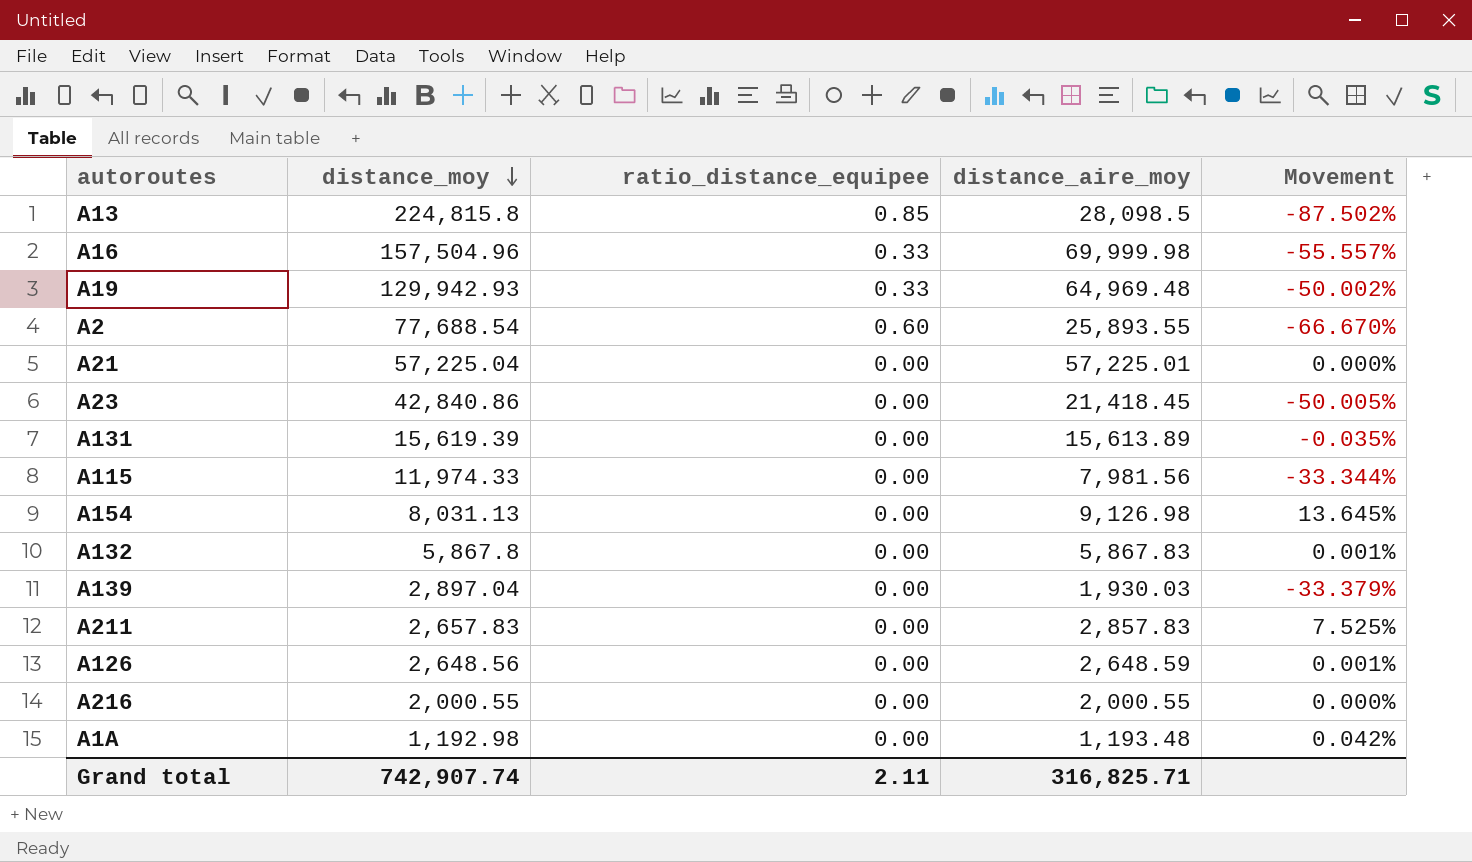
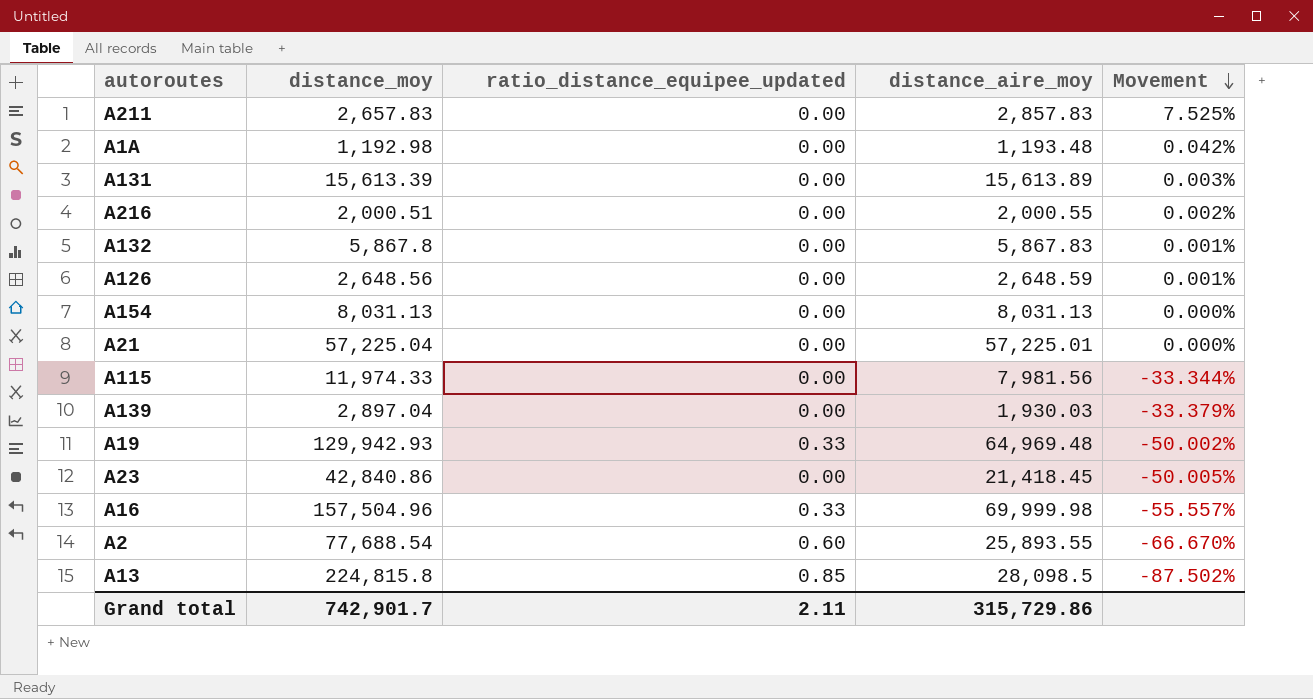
row order: distance_moy descending -> Movement descending
column name: ratio_distance_equipee -> ratio_distance_equipee_updated
A131 | distance_moy: 15,619.39 -> 15,613.39
A131 | Movement: -0.035% -> 0.003%
A216 | distance_moy: 2,000.55 -> 2,000.51
A216 | Movement: 0.000% -> 0.002%
A154 | distance_aire_moy: 9,126.98 -> 8,031.13
A154 | Movement: 13.645% -> 0.000%
Grand total | distance_moy: 742,907.74 -> 742,901.7
Grand total | distance_aire_moy: 316,825.71 -> 315,729.86

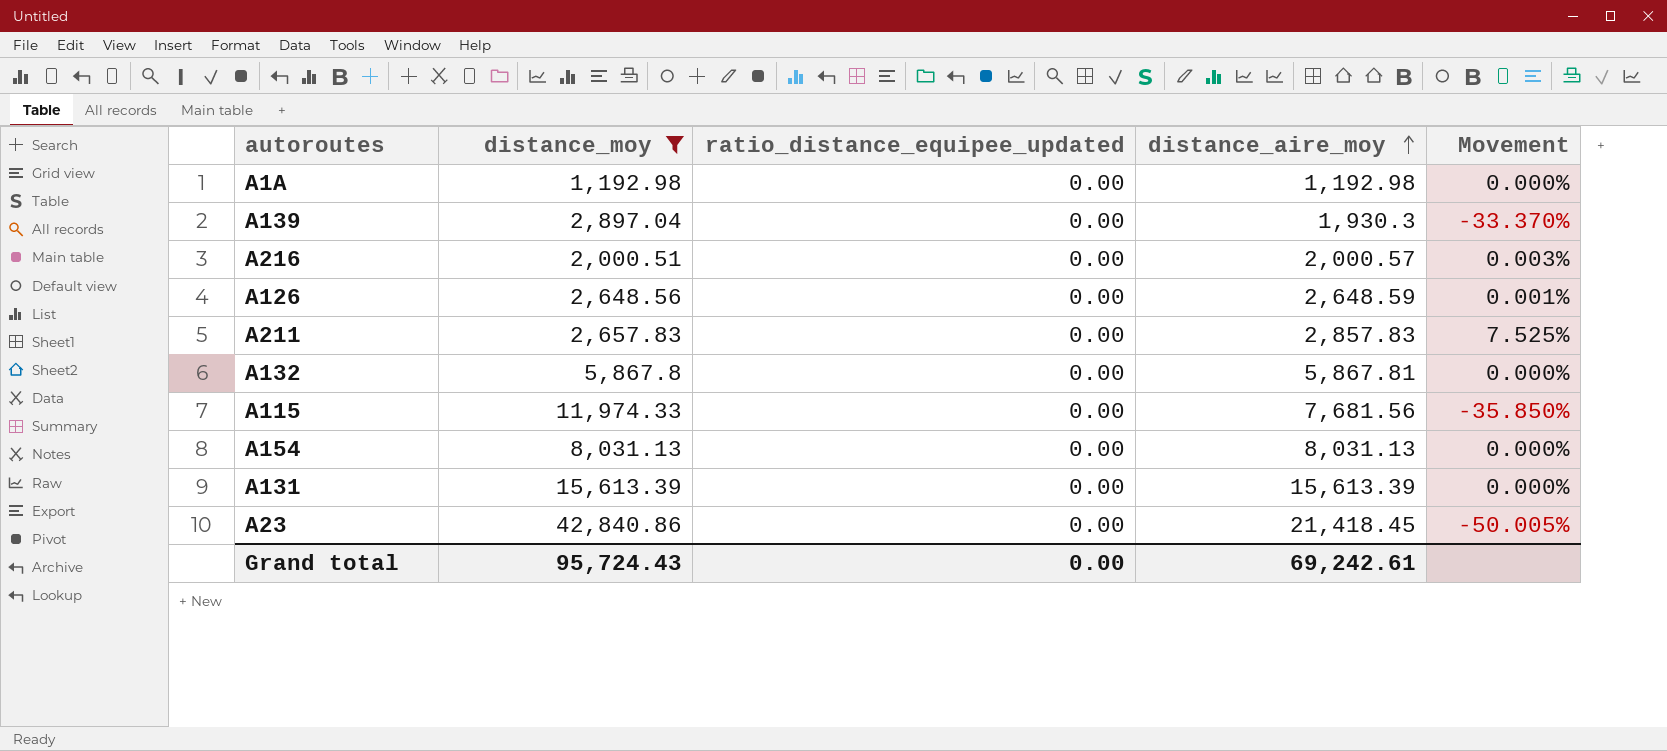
filter: none -> distance_moy <= 42,840.86
row order: Movement descending -> distance_aire_moy ascending
A1A | distance_aire_moy: 1,193.48 -> 1,192.98
A1A | Movement: 0.042% -> 0.000%
A139 | distance_aire_moy: 1,930.03 -> 1,930.3
A139 | Movement: -33.379% -> -33.370%
A216 | distance_aire_moy: 2,000.55 -> 2,000.57
A216 | Movement: 0.002% -> 0.003%
A132 | distance_aire_moy: 5,867.83 -> 5,867.81
A132 | Movement: 0.001% -> 0.000%
A115 | distance_aire_moy: 7,981.56 -> 7,681.56
A115 | Movement: -33.344% -> -35.850%
A131 | distance_aire_moy: 15,613.89 -> 15,613.39
A131 | Movement: 0.003% -> 0.000%
Grand total | distance_moy: 742,901.7 -> 95,724.43
Grand total | ratio_distance_equipee_updated: 2.11 -> 0.00
Grand total | distance_aire_moy: 315,729.86 -> 69,242.61

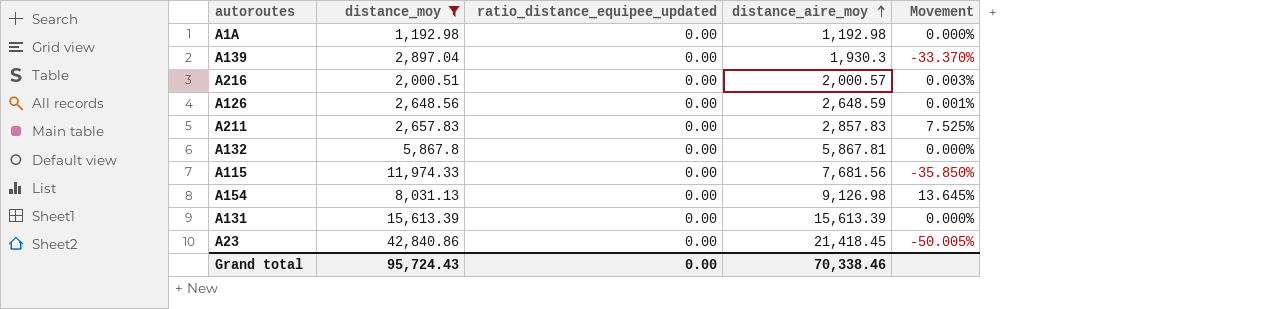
A154 | distance_aire_moy: 8,031.13 -> 9,126.98
A154 | Movement: 0.000% -> 13.645%
Grand total | distance_aire_moy: 69,242.61 -> 70,338.46

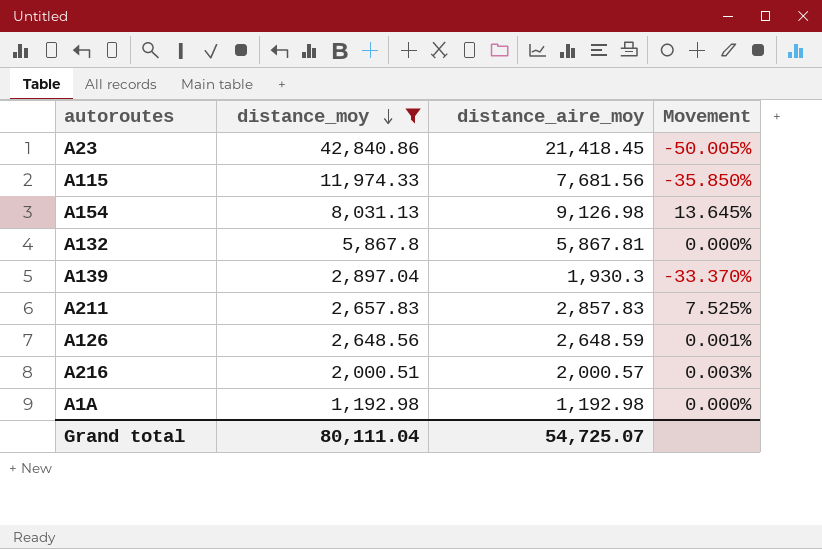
row order: distance_aire_moy ascending -> distance_moy descending
column ratio_distance_equipee_updated | position: 3 -> none
row A131: 15,613.39 | 0.00 | 15,613.39 | 0.000% -> none
Grand total | distance_moy: 95,724.43 -> 80,111.04
Grand total | distance_aire_moy: 70,338.46 -> 54,725.07

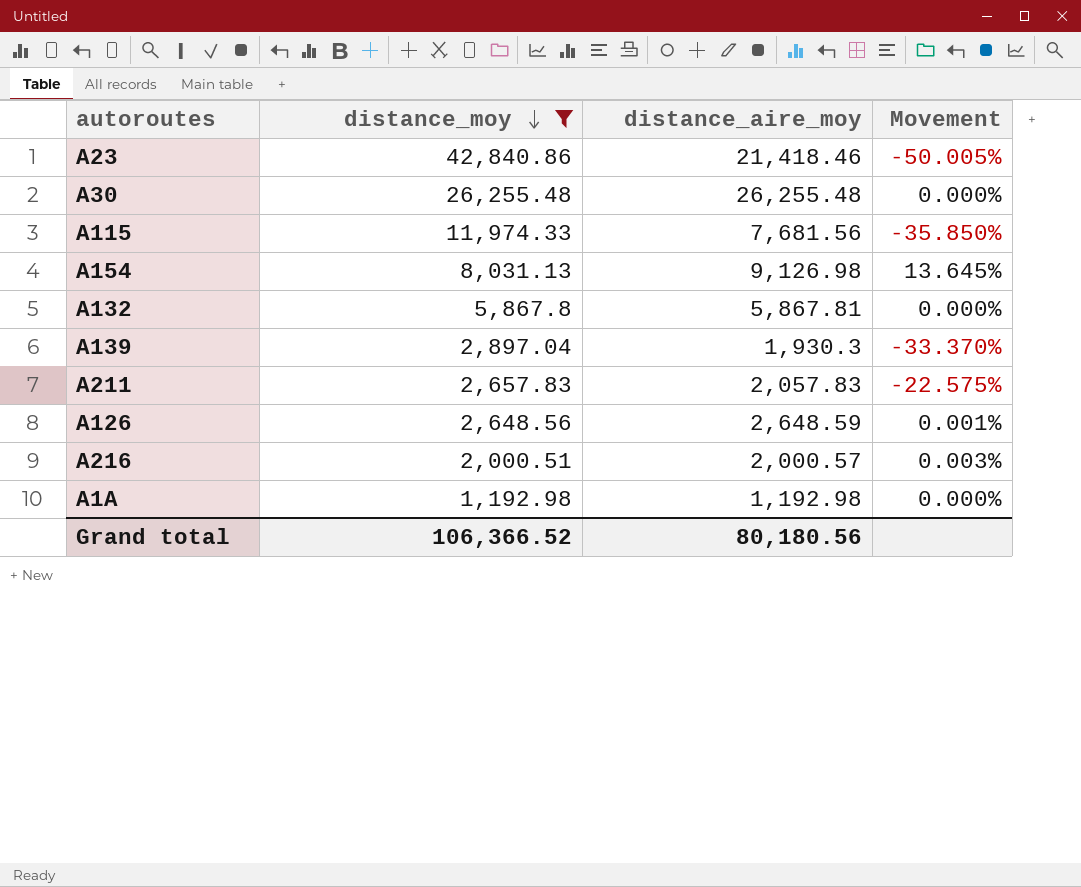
A23 | distance_aire_moy: 21,418.45 -> 21,418.46
row A30: none -> 26,255.48 | 26,255.48 | 0.000%
A211 | distance_aire_moy: 2,857.83 -> 2,057.83
A211 | Movement: 7.525% -> -22.575%
Grand total | distance_moy: 80,111.04 -> 106,366.52
Grand total | distance_aire_moy: 54,725.07 -> 80,180.56

